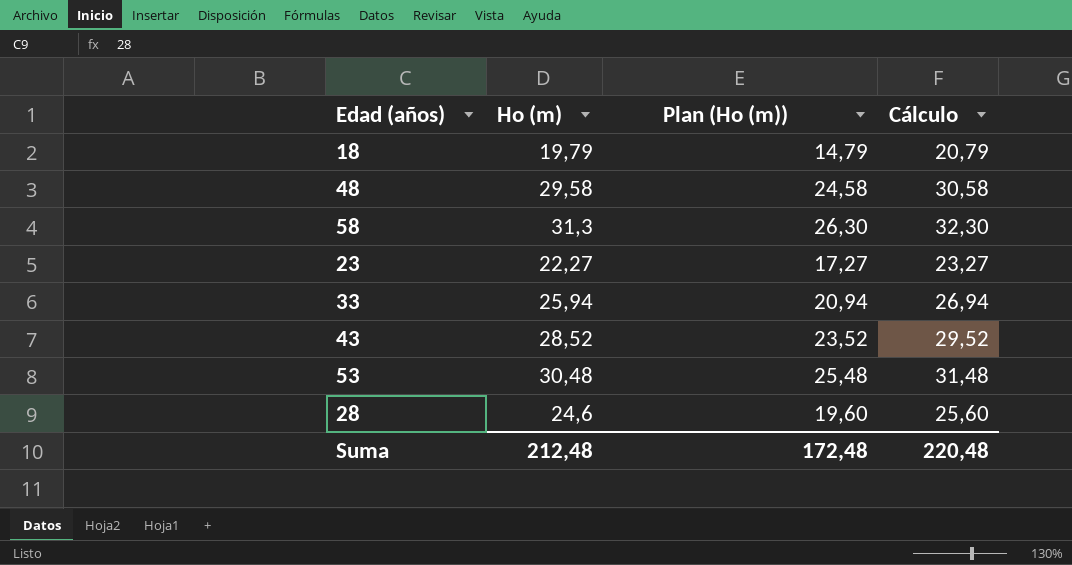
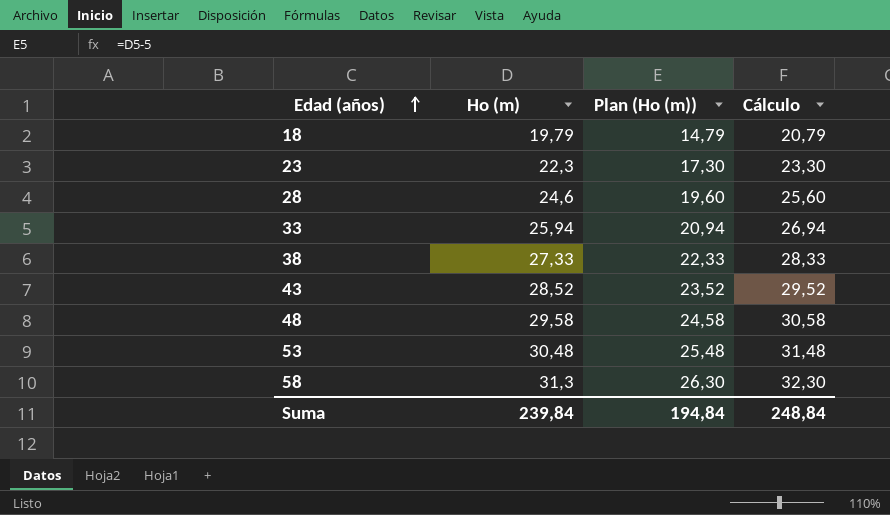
row order: none -> Edad (años) ascending
23 | Ho (m): 22,27 -> 22,3
23 | Plan (Ho (m)): 17,27 -> 17,30
23 | Cálculo: 23,27 -> 23,30
row 38: none -> 27,33 | 22,33 | 28,33
Suma | Ho (m): 212,48 -> 239,84
Suma | Plan (Ho (m)): 172,48 -> 194,84
Suma | Cálculo: 220,48 -> 248,84

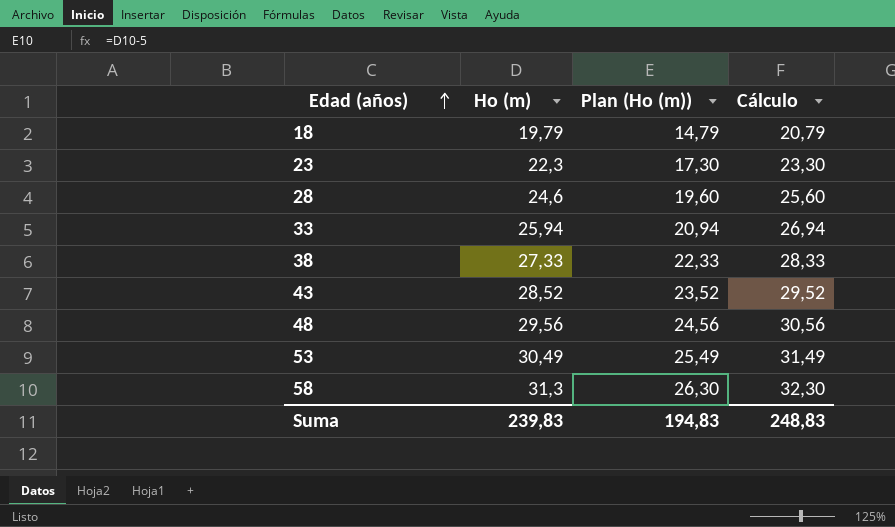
48 | Ho (m): 29,58 -> 29,56
48 | Plan (Ho (m)): 24,58 -> 24,56
48 | Cálculo: 30,58 -> 30,56
53 | Ho (m): 30,48 -> 30,49
53 | Plan (Ho (m)): 25,48 -> 25,49
53 | Cálculo: 31,48 -> 31,49
Suma | Ho (m): 239,84 -> 239,83
Suma | Plan (Ho (m)): 194,84 -> 194,83
Suma | Cálculo: 248,84 -> 248,83

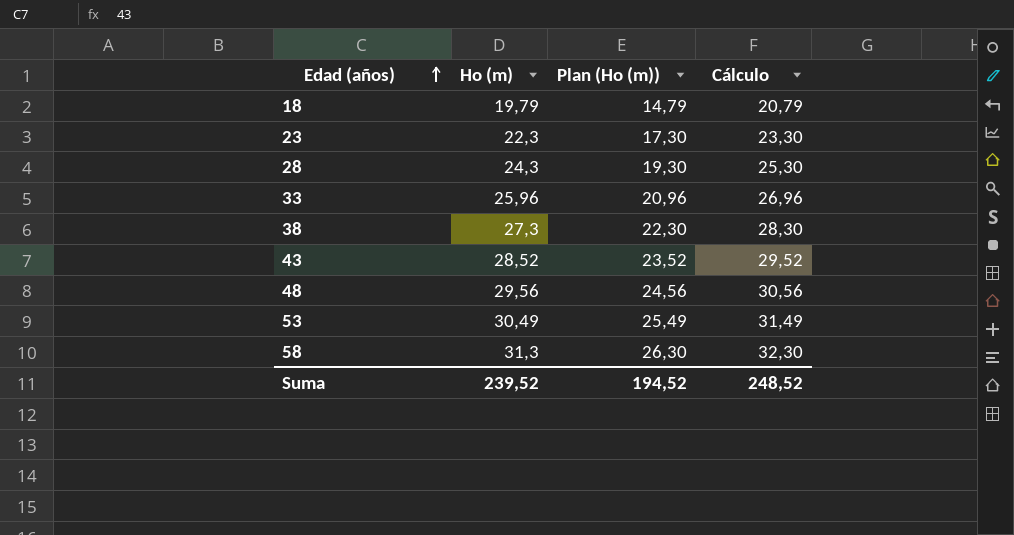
28 | Ho (m): 24,6 -> 24,3
28 | Plan (Ho (m)): 19,60 -> 19,30
28 | Cálculo: 25,60 -> 25,30
33 | Ho (m): 25,94 -> 25,96
33 | Plan (Ho (m)): 20,94 -> 20,96
33 | Cálculo: 26,94 -> 26,96
38 | Ho (m): 27,33 -> 27,3
38 | Plan (Ho (m)): 22,33 -> 22,30
38 | Cálculo: 28,33 -> 28,30
Suma | Ho (m): 239,83 -> 239,52
Suma | Plan (Ho (m)): 194,83 -> 194,52
Suma | Cálculo: 248,83 -> 248,52

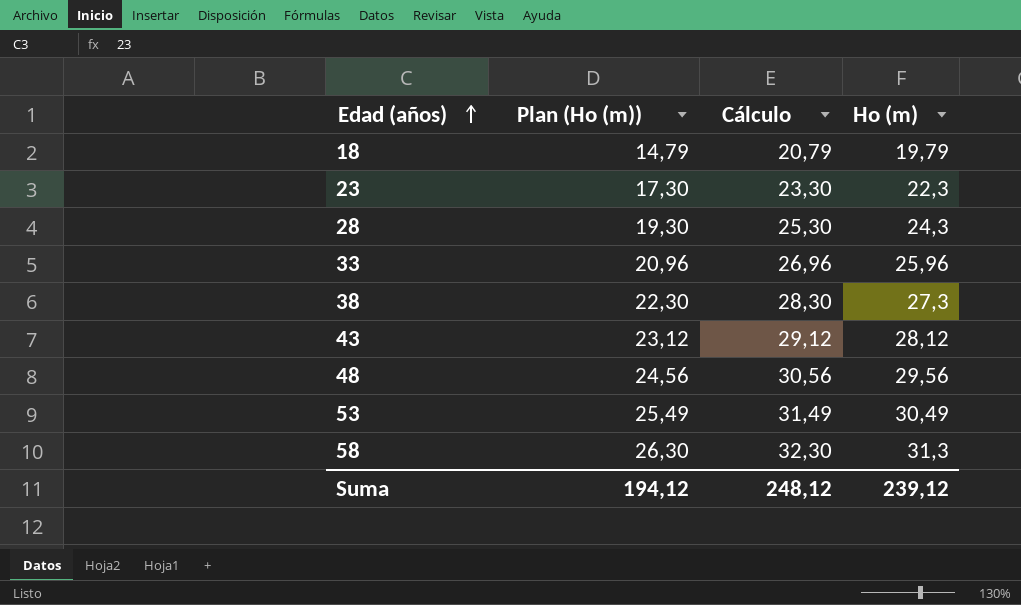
column Ho (m) | position: 2 -> 4
43 | Plan (Ho (m)): 23,52 -> 23,12
43 | Cálculo: 29,52 -> 29,12
43 | Ho (m): 28,52 -> 28,12
Suma | Plan (Ho (m)): 194,52 -> 194,12
Suma | Cálculo: 248,52 -> 248,12
Suma | Ho (m): 239,52 -> 239,12

